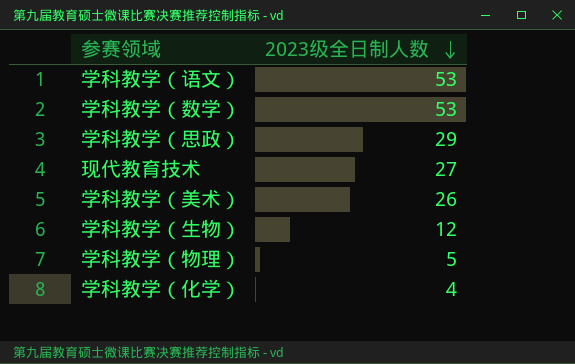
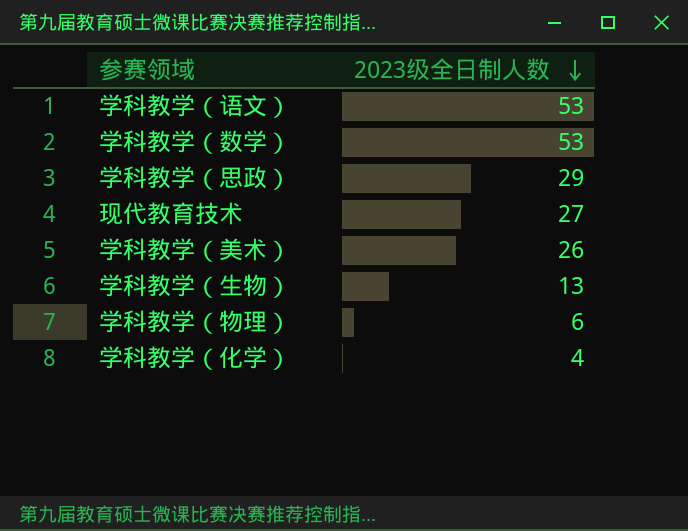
学科教学（生物） | 2023级全日制人数: 12 -> 13
学科教学（物理） | 2023级全日制人数: 5 -> 6

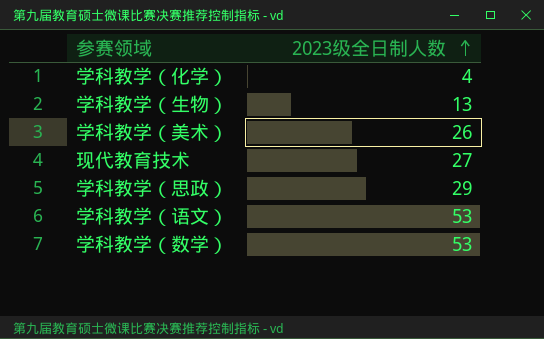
row order: 2023级全日制人数 descending -> 2023级全日制人数 ascending
row 学科教学（物理）: 6 -> none

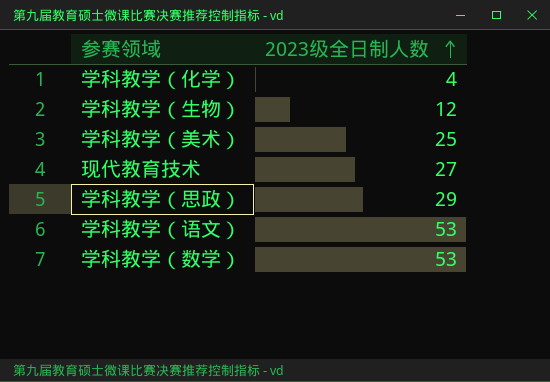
学科教学（生物） | 2023级全日制人数: 13 -> 12
学科教学（美术） | 2023级全日制人数: 26 -> 25

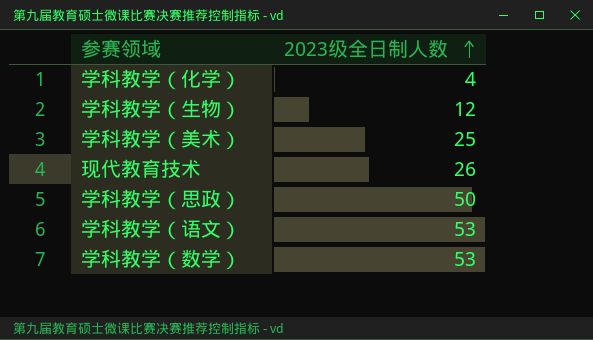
现代教育技术 | 2023级全日制人数: 27 -> 26
学科教学（思政） | 2023级全日制人数: 29 -> 50

